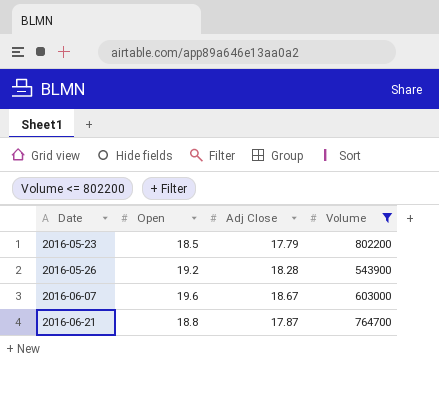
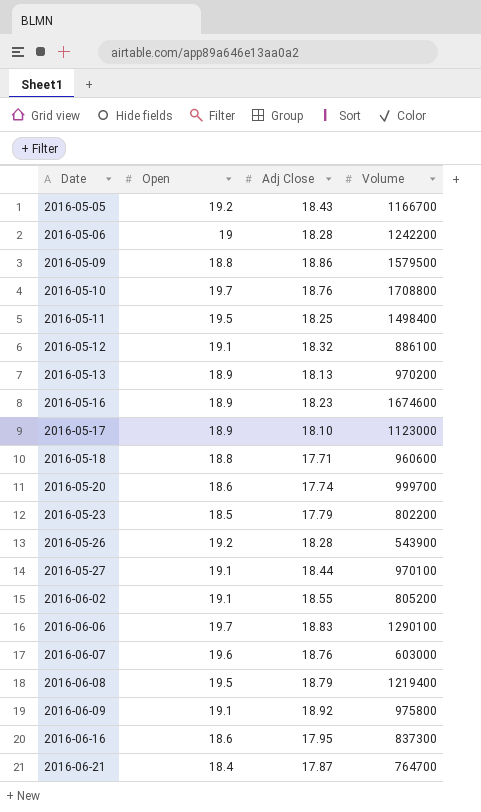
filter: Volume <= 802200 -> none
2016-06-07 | Adj Close: 18.67 -> 18.76
2016-06-21 | Open: 18.8 -> 18.4

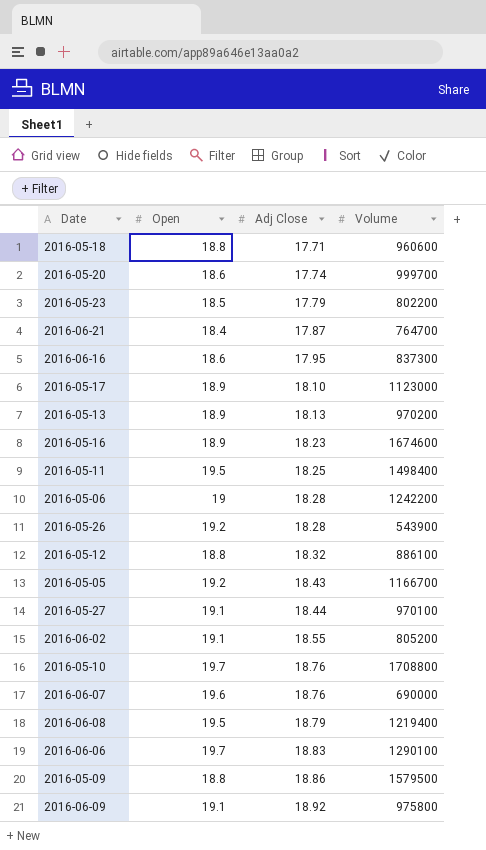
row order: Date ascending -> Adj Close ascending
2016-05-12 | Open: 19.1 -> 18.8
2016-06-07 | Volume: 603000 -> 690000

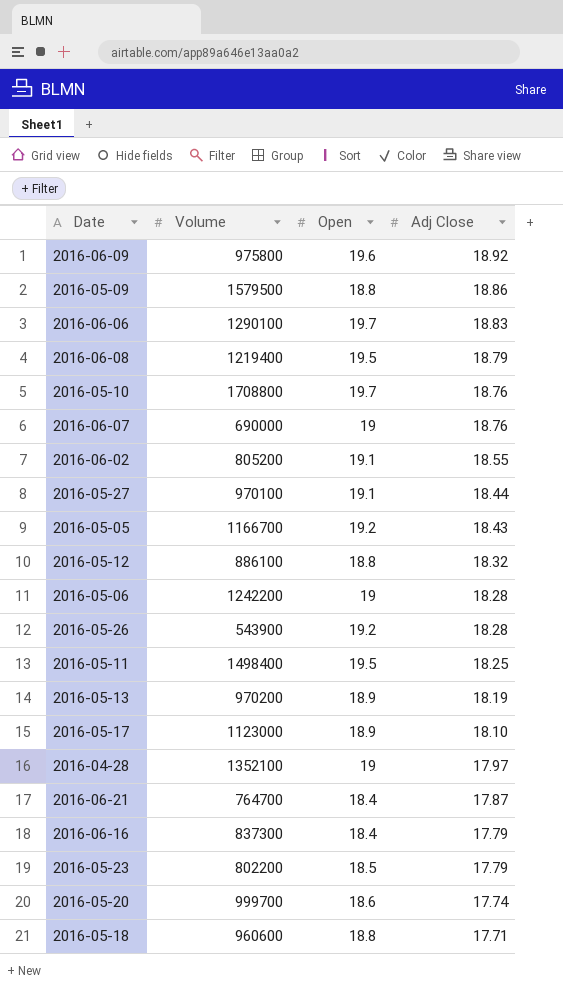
row order: Adj Close ascending -> Adj Close descending
column Volume | position: 4 -> 2
row 2016-05-16: 18.9 | 18.23 | 1674600 -> none
2016-06-09 | Open: 19.1 -> 19.6
2016-06-07 | Open: 19.6 -> 19
2016-05-13 | Adj Close: 18.13 -> 18.19
row 2016-04-28: none -> 1352100 | 19 | 17.97
2016-06-16 | Open: 18.6 -> 18.4
2016-06-16 | Adj Close: 17.95 -> 17.79

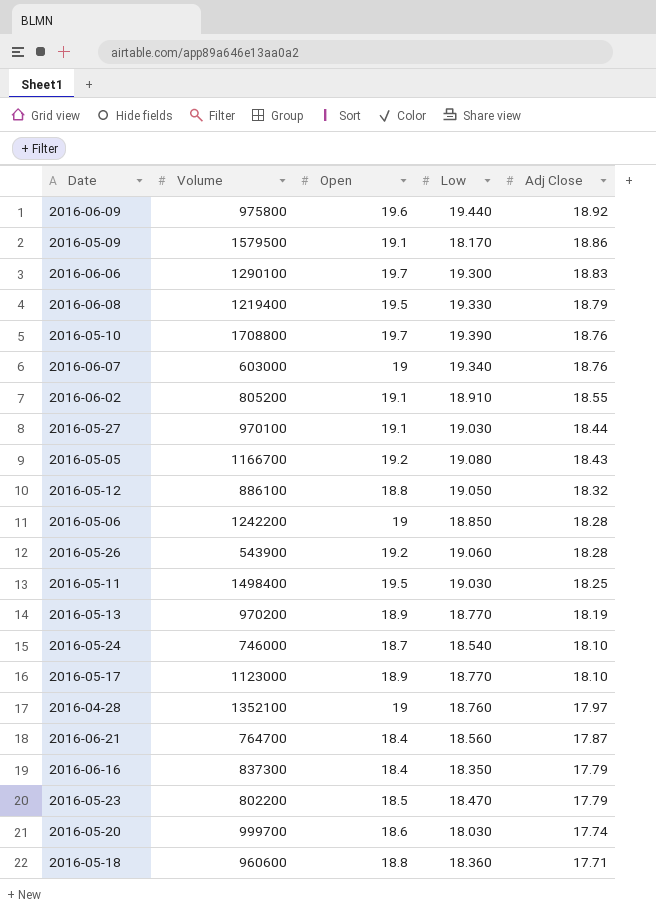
column Low | position: none -> 4
2016-05-09 | Open: 18.8 -> 19.1
2016-06-07 | Volume: 690000 -> 603000
row 2016-05-24: none -> 746000 | 18.7 | 18.540 | 18.10

